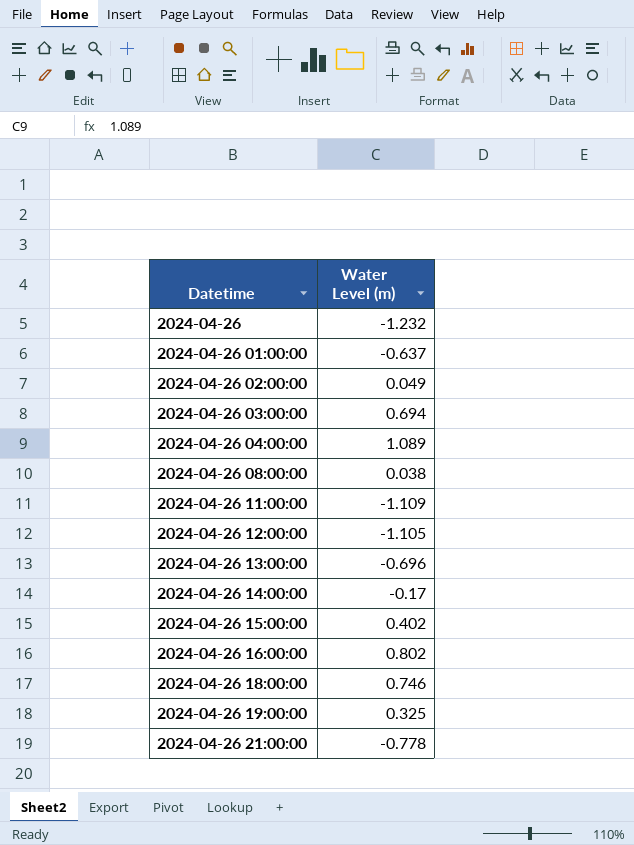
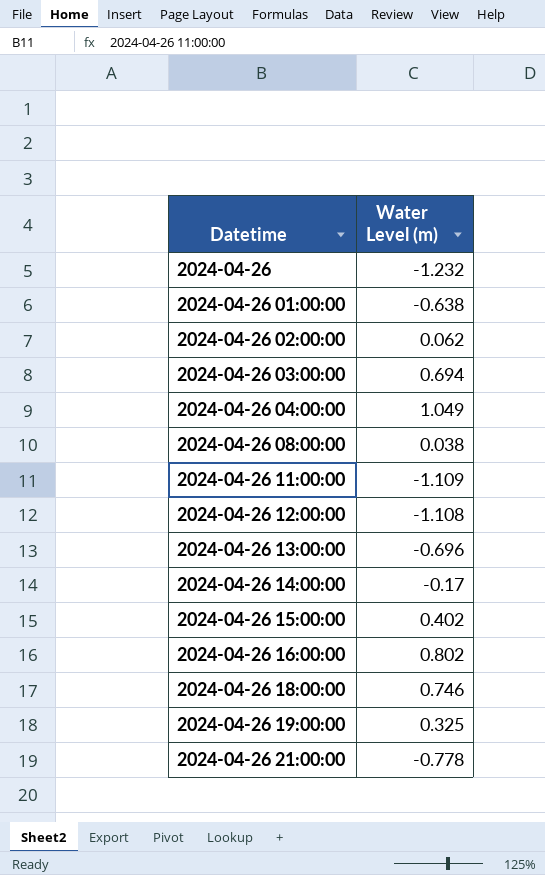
2024-04-26 01:00:00 | Water Level (m): -0.637 -> -0.638
2024-04-26 02:00:00 | Water Level (m): 0.049 -> 0.062
2024-04-26 04:00:00 | Water Level (m): 1.089 -> 1.049
2024-04-26 12:00:00 | Water Level (m): -1.105 -> -1.108

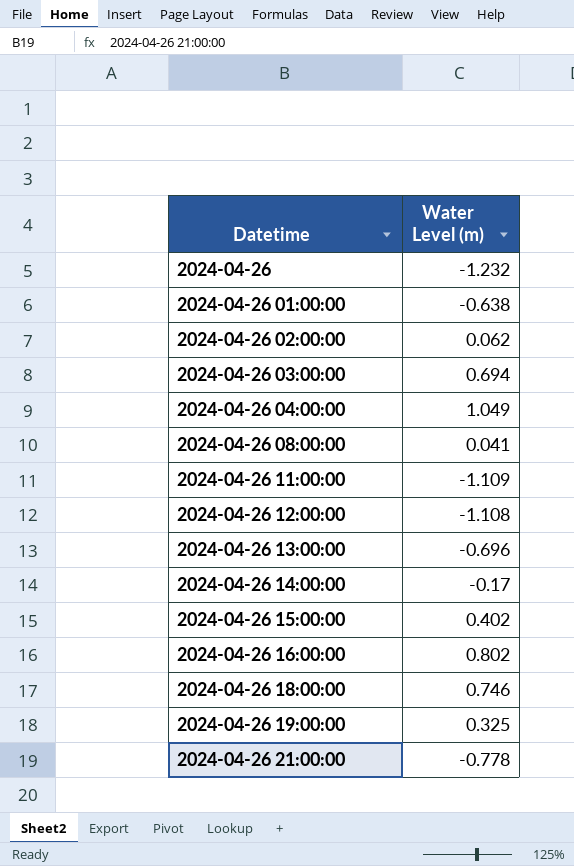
2024-04-26 08:00:00 | Water Level (m): 0.038 -> 0.041

